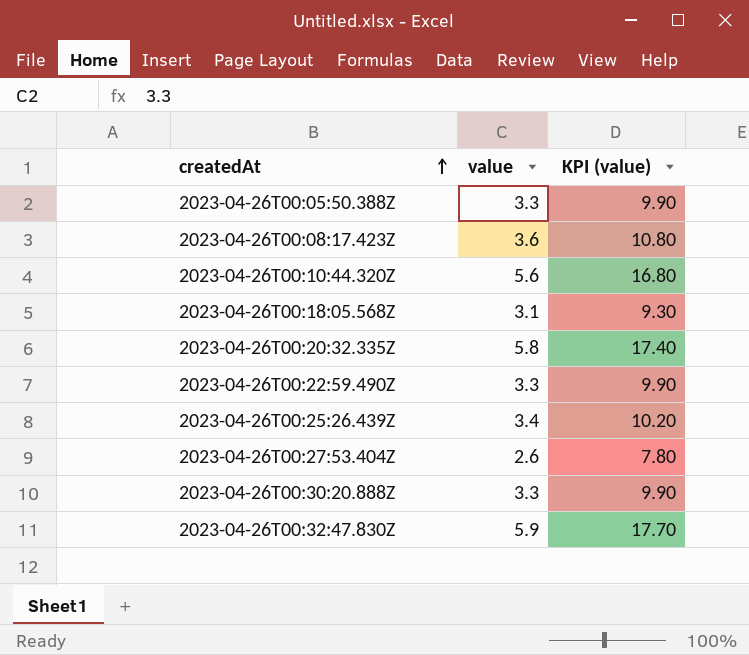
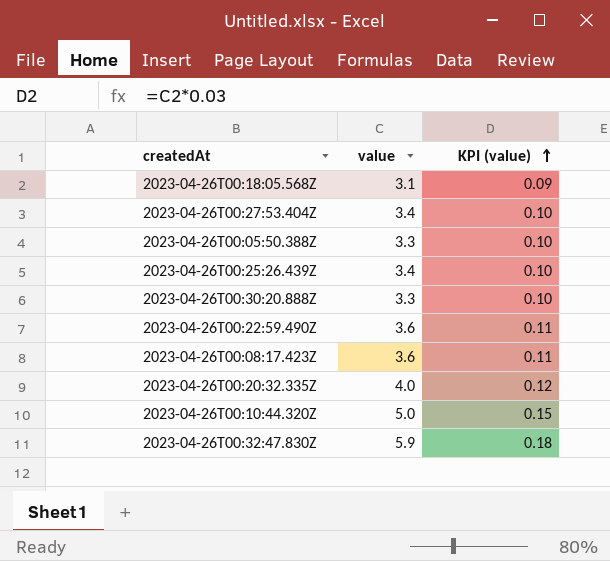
row order: createdAt ascending -> KPI (value) ascending
column KPI (value) | formula: [value] * 3 -> [value] * 0.03
2023-04-26T00:27:53.404Z | value: 2.6 -> 3.4
2023-04-26T00:22:59.490Z | value: 3.3 -> 3.6
2023-04-26T00:20:32.335Z | value: 5.8 -> 4.0
2023-04-26T00:10:44.320Z | value: 5.6 -> 5.0

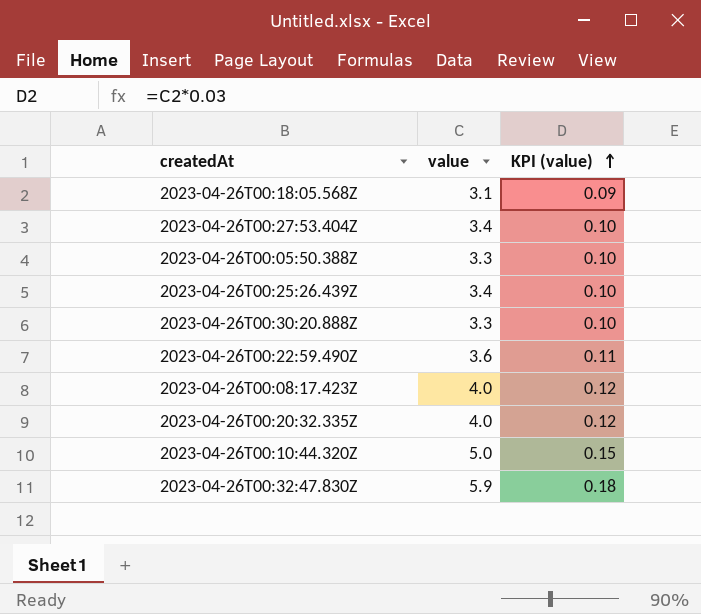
2023-04-26T00:08:17.423Z | value: 3.6 -> 4.0
2023-04-26T00:08:17.423Z | KPI (value): 0.11 -> 0.12

